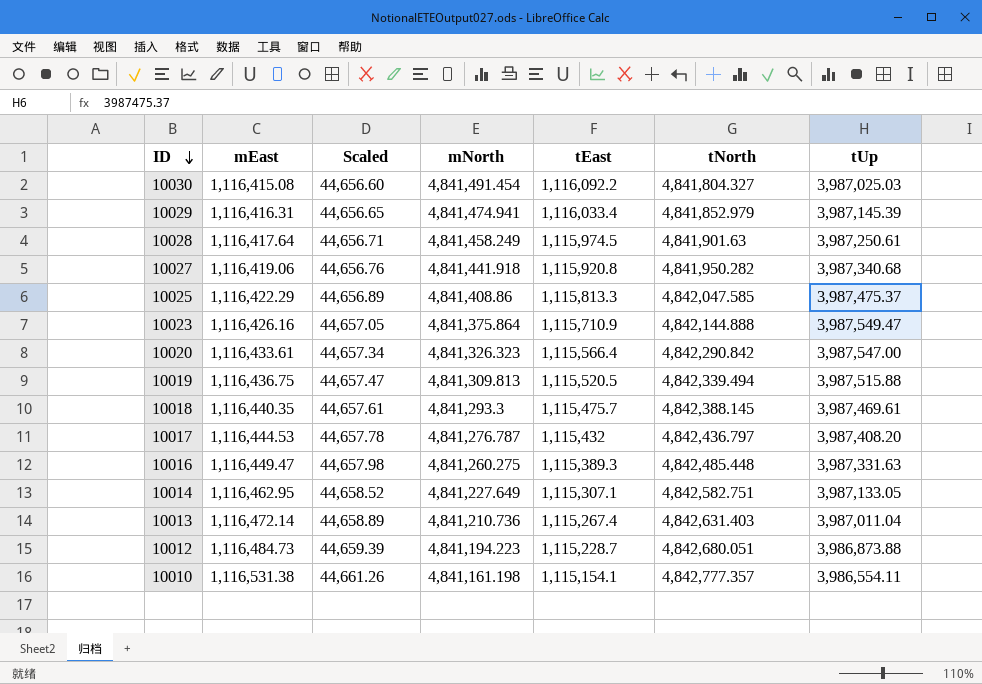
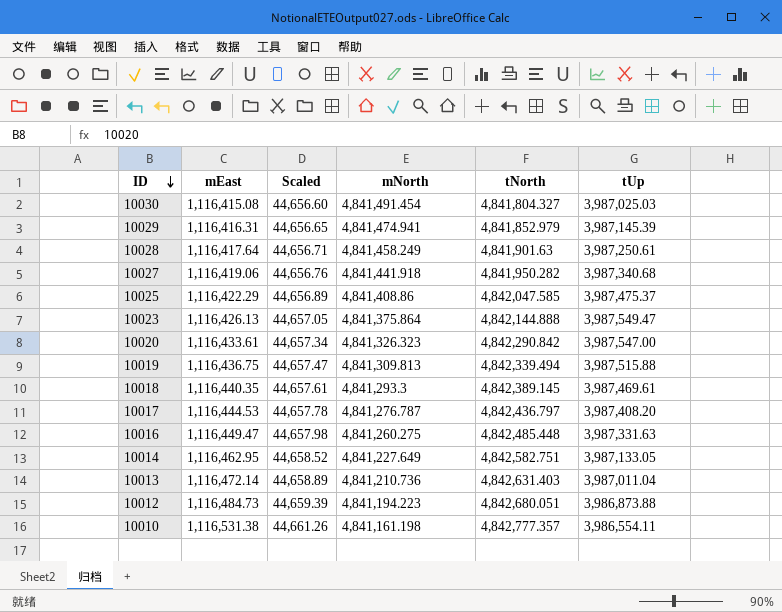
column tEast | position: 5 -> none
10023 | mEast: 1,116,426.16 -> 1,116,426.13
10018 | tNorth: 4,842,388.145 -> 4,842,389.145

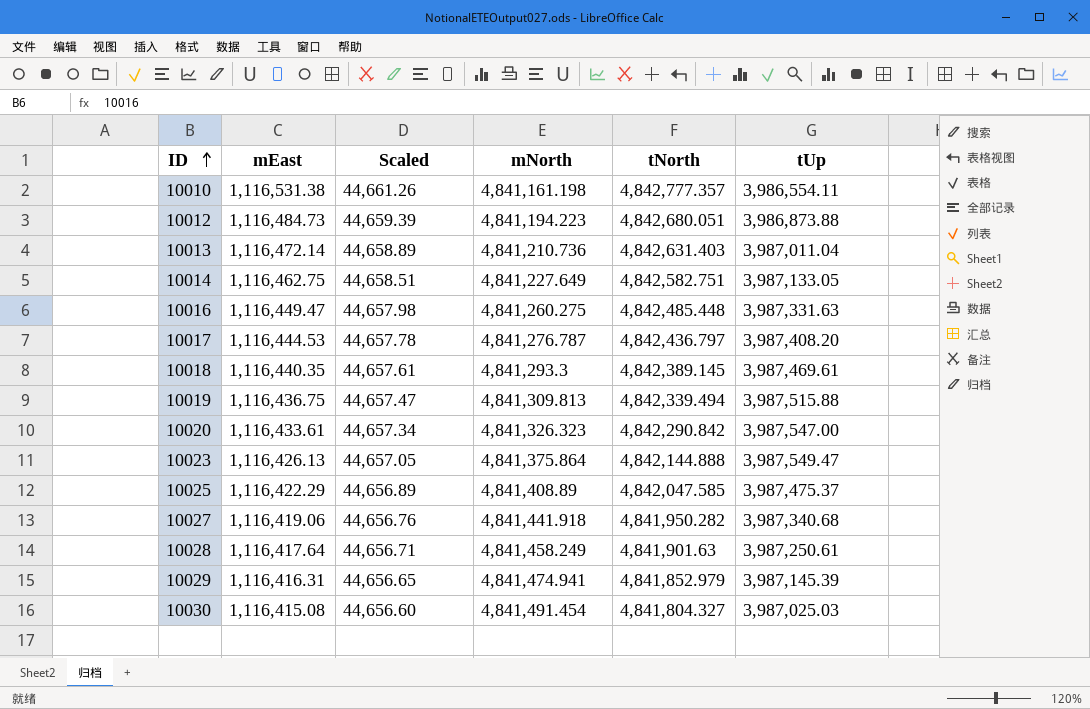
row order: ID descending -> ID ascending
10014 | mEast: 1,116,462.95 -> 1,116,462.75
10014 | Scaled: 44,658.52 -> 44,658.51
10025 | mNorth: 4,841,408.86 -> 4,841,408.89

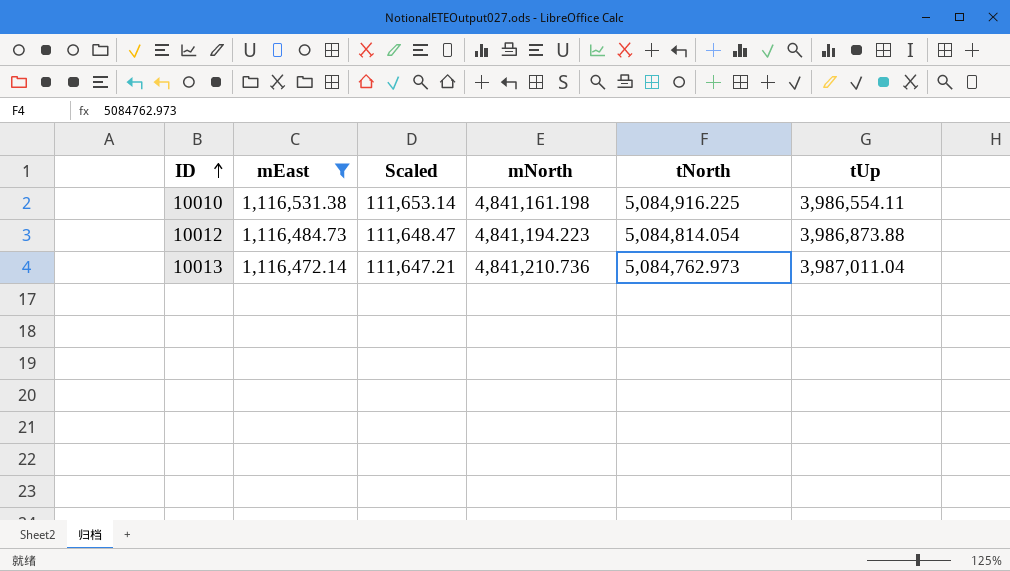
filter: none -> mEast >= 1,116,472.14
column Scaled | formula: [mEast] * 0.04 -> [mEast] * 0.1
10010 | tNorth: 4,842,777.357 -> 5,084,916.225
10012 | tNorth: 4,842,680.051 -> 5,084,814.054
10013 | tNorth: 4,842,631.403 -> 5,084,762.973

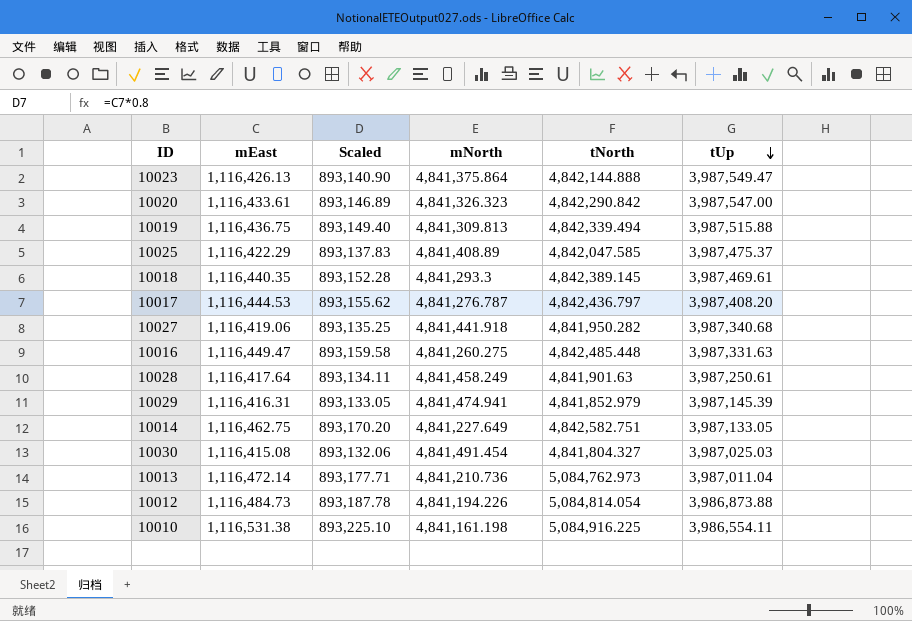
filter: mEast >= 1,116,472.14 -> none
row order: ID ascending -> tUp descending
column Scaled | formula: [mEast] * 0.1 -> [mEast] * 0.8
10012 | mNorth: 4,841,194.223 -> 4,841,194.226

